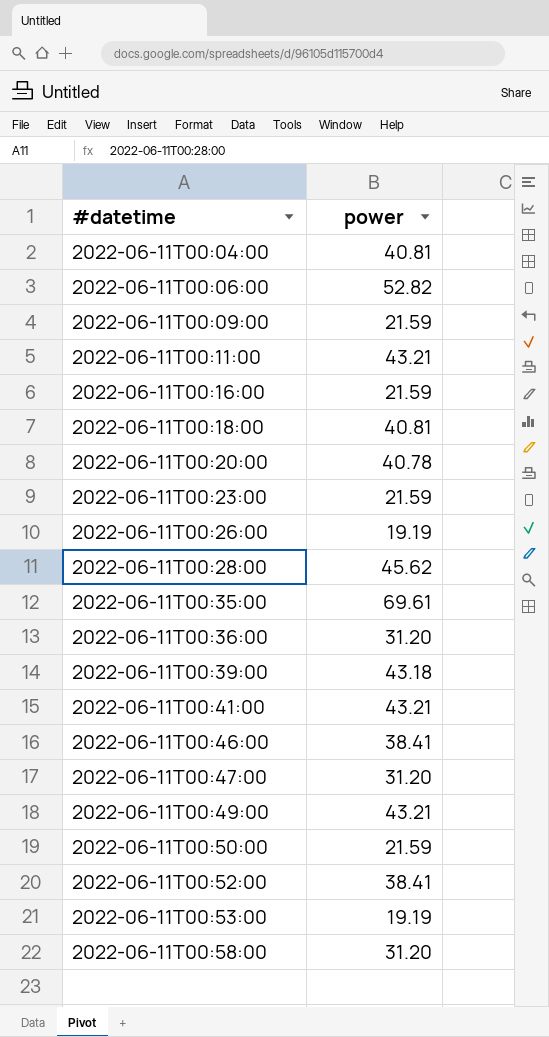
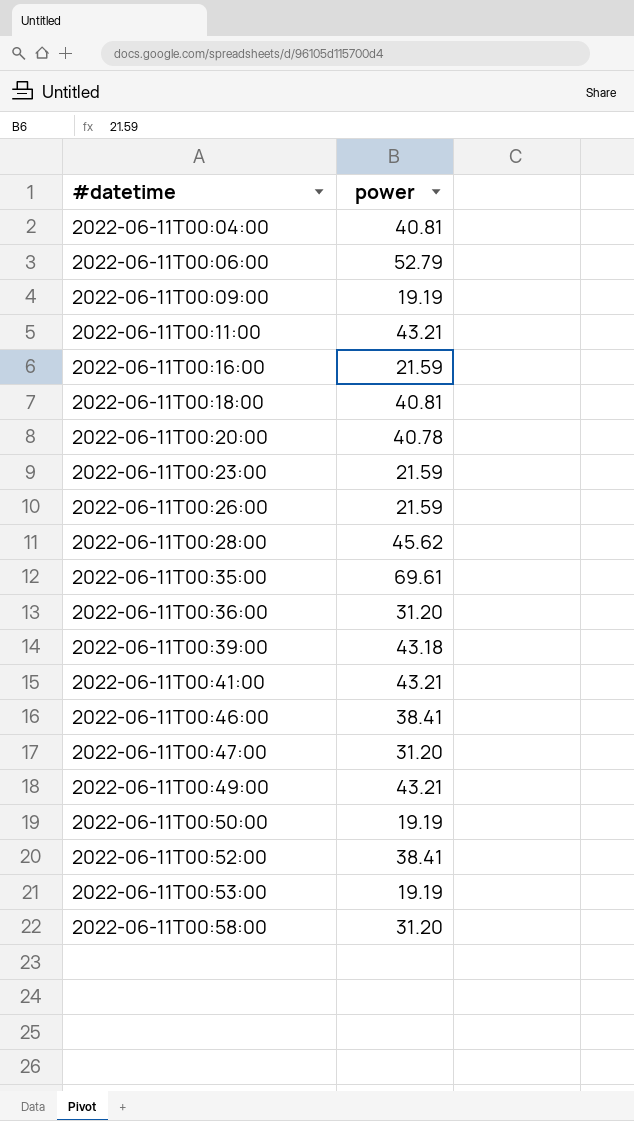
2022-06-11T00:06:00 | power: 52.82 -> 52.79
2022-06-11T00:09:00 | power: 21.59 -> 19.19
2022-06-11T00:26:00 | power: 19.19 -> 21.59
2022-06-11T00:50:00 | power: 21.59 -> 19.19

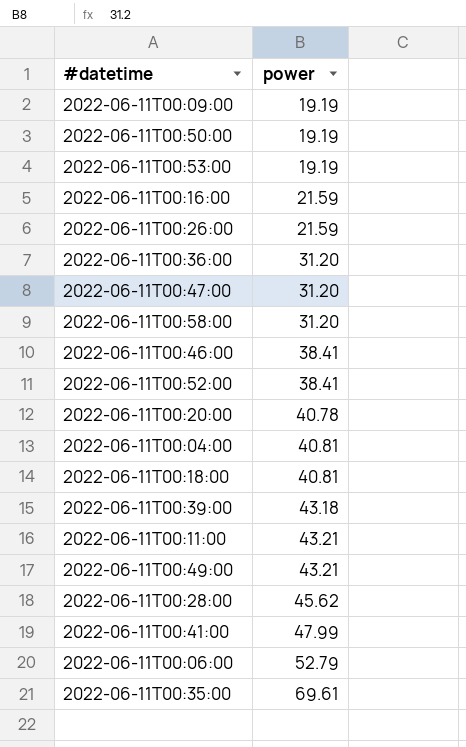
row order: #datetime ascending -> power ascending
row 2022-06-11T00:23:00: 21.59 -> none
2022-06-11T00:41:00 | power: 43.21 -> 47.99

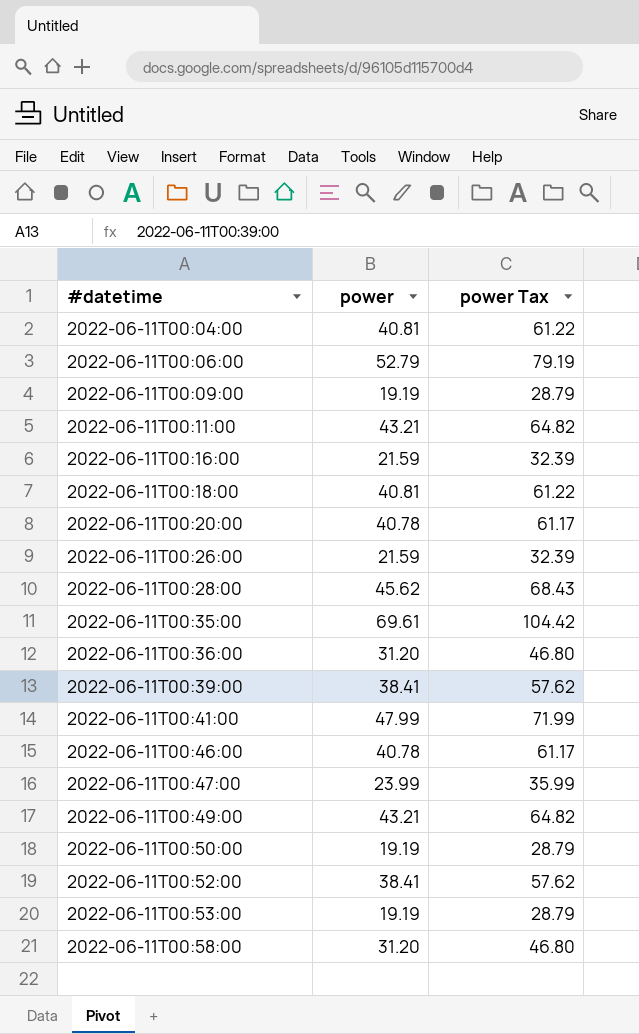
row order: power ascending -> #datetime ascending
column power Tax | formula: none -> [power] * 1.5
2022-06-11T00:39:00 | power: 43.18 -> 38.41
2022-06-11T00:46:00 | power: 38.41 -> 40.78
2022-06-11T00:47:00 | power: 31.20 -> 23.99

